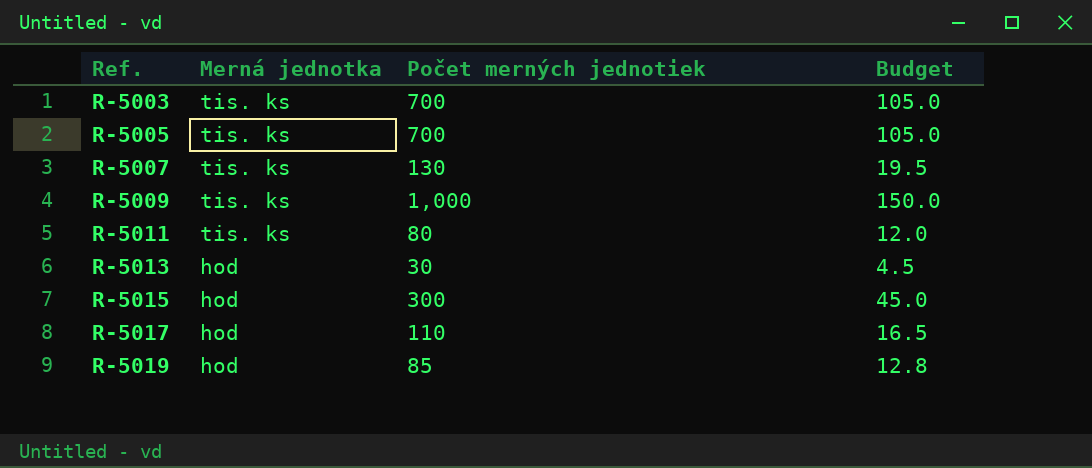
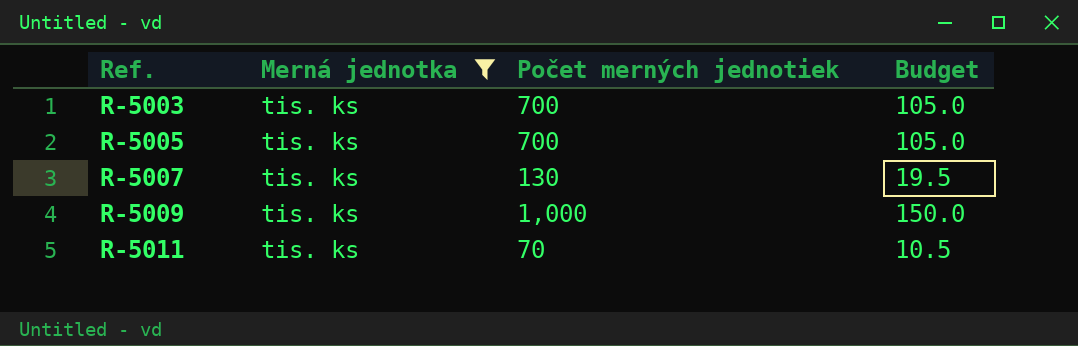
filter: none -> Merná jednotka = tis. ks
R-5011 | Počet merných jednotiek: 80 -> 70
R-5011 | Budget: 12.0 -> 10.5

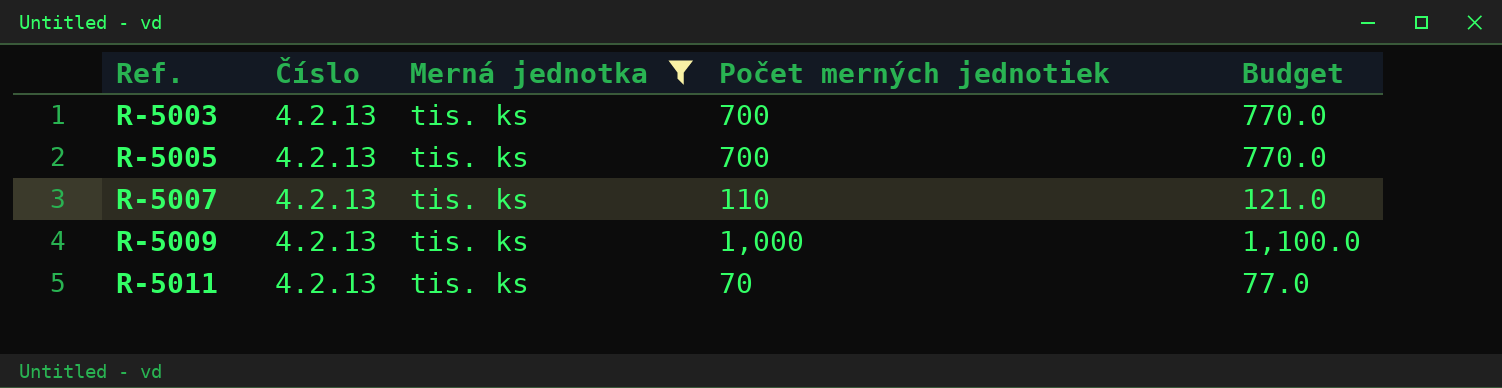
column Číslo | position: none -> 2
column Budget | formula: [Počet merných jednotiek] * 0.15 -> [Počet merných jednotiek] * 1.1
R-5007 | Počet merných jednotiek: 130 -> 110

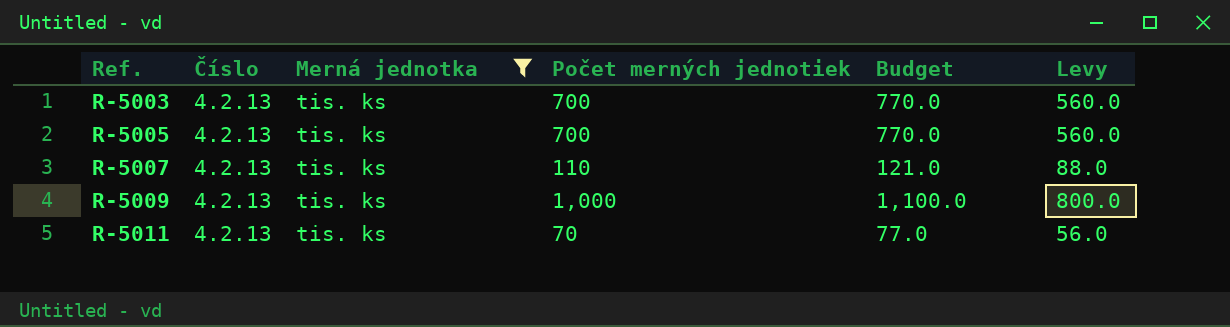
column Levy | formula: none -> [Počet merných jednotiek] * 0.8

